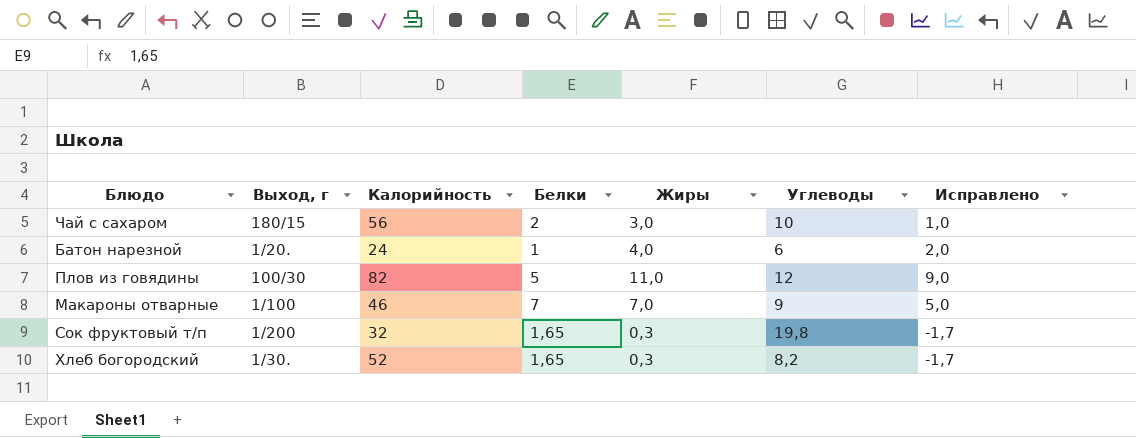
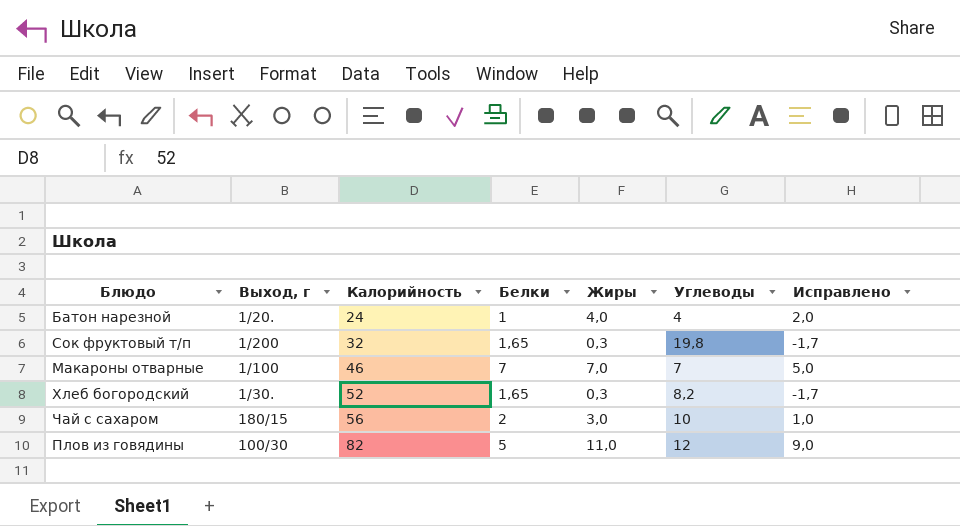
row order: none -> Калорийность ascending
Батон нарезной | Углеводы: 6 -> 4
Макароны отварные | Углеводы: 9 -> 7

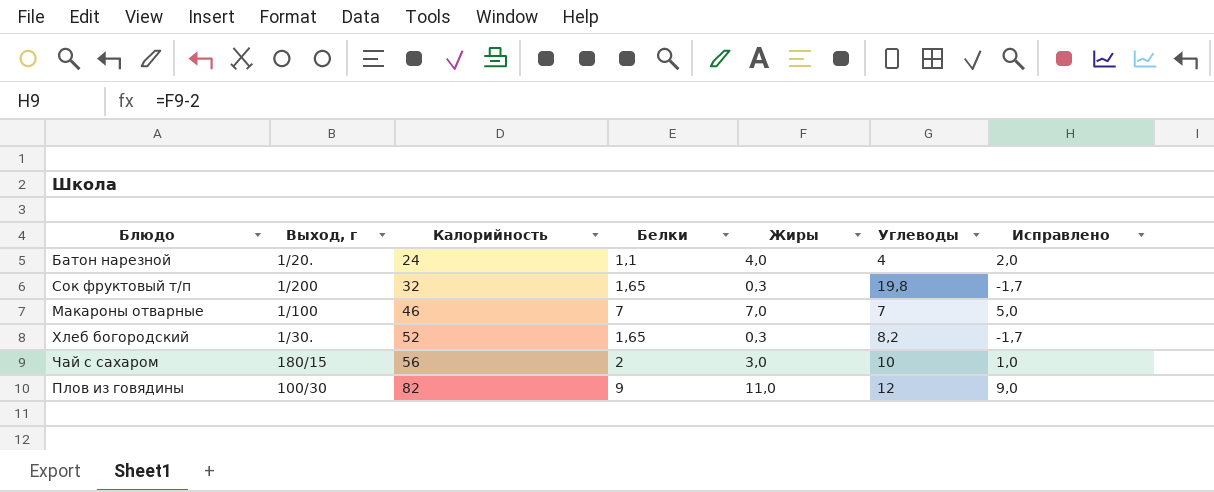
Батон нарезной | Белки: 1 -> 1,1
Плов из говядины | Белки: 5 -> 9

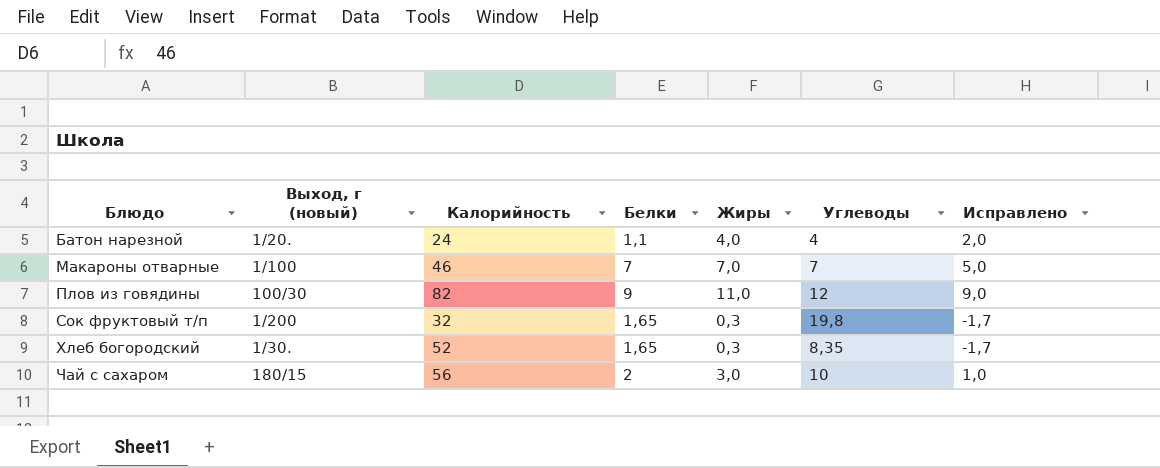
row order: Калорийность ascending -> Блюдо ascending
column name: Выход, г -> Выход, г (новый)
Хлеб богородский | Углеводы: 8,2 -> 8,35

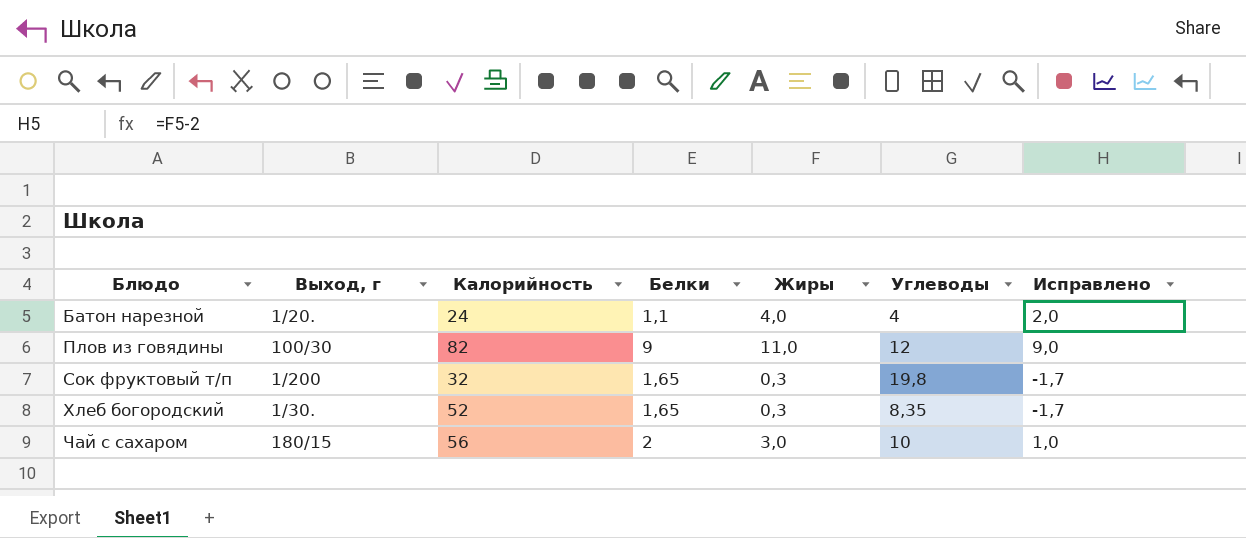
column name: Выход, г (новый) -> Выход, г
row Макароны отварные: 1/100 | 46 | 7 | 7,0 | 7 | 5,0 -> none

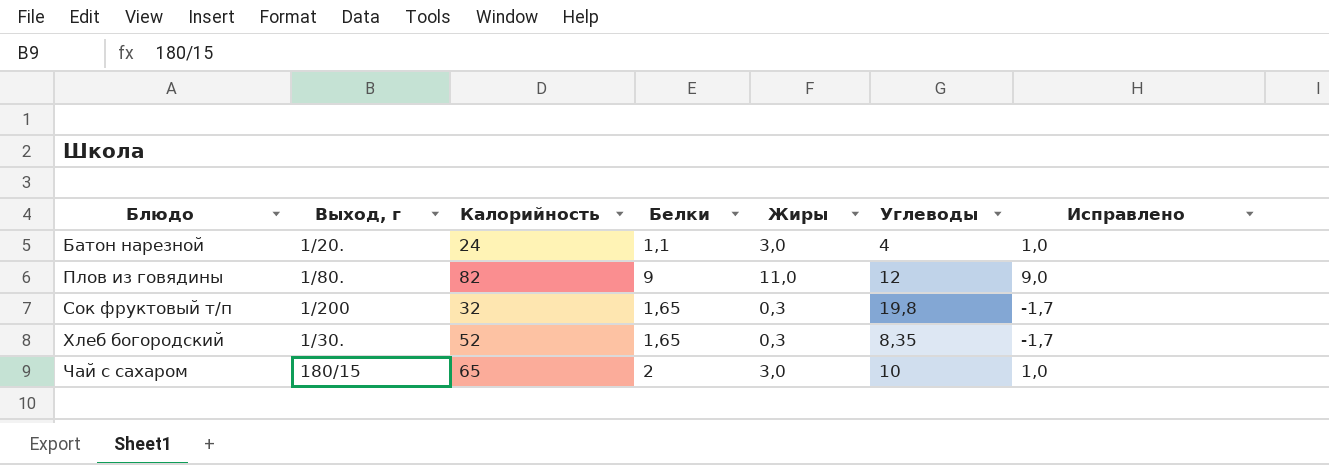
Батон нарезной | Жиры: 4,0 -> 3,0
Батон нарезной | Исправлено: 2,0 -> 1,0
Плов из говядины | Выход, г: 100/30 -> 1/80.
Чай с сахаром | Калорийность: 56 -> 65

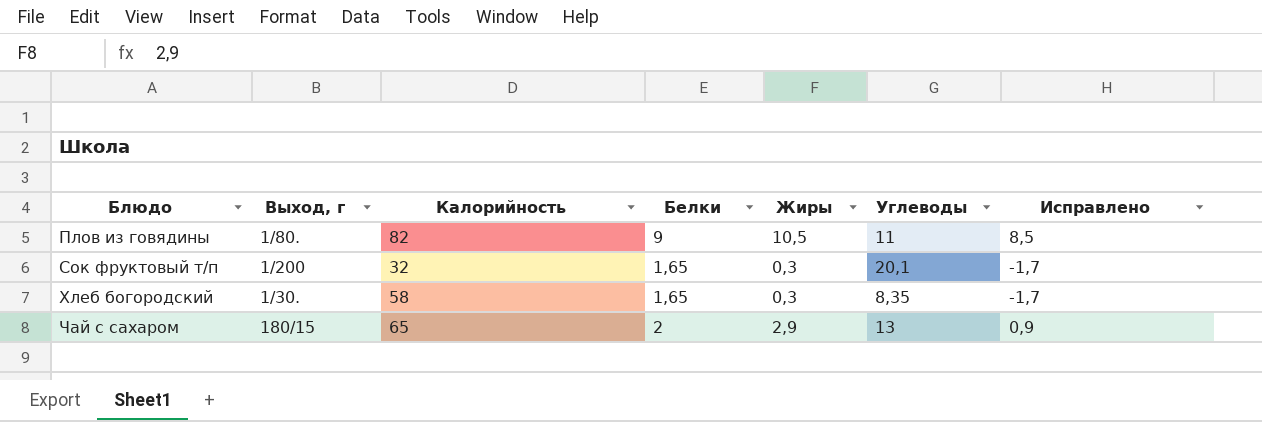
row Батон нарезной: 1/20. | 24 | 1,1 | 3,0 | 4 | 1,0 -> none
Плов из говядины | Жиры: 11,0 -> 10,5
Плов из говядины | Углеводы: 12 -> 11
Плов из говядины | Исправлено: 9,0 -> 8,5
Сок фруктовый т/п | Углеводы: 19,8 -> 20,1
Хлеб богородский | Калорийность: 52 -> 58
Чай с сахаром | Жиры: 3,0 -> 2,9
Чай с сахаром | Углеводы: 10 -> 13
Чай с сахаром | Исправлено: 1,0 -> 0,9

